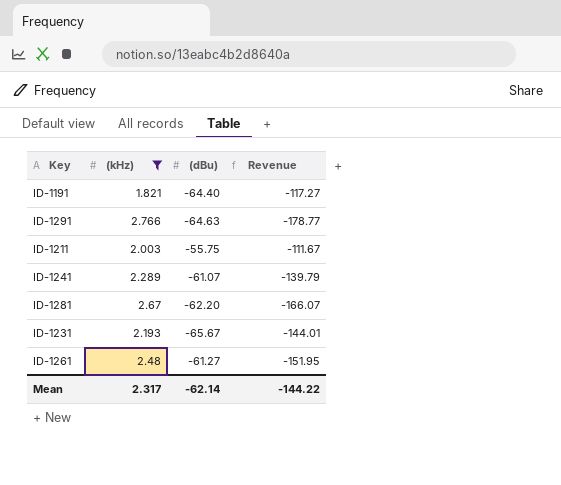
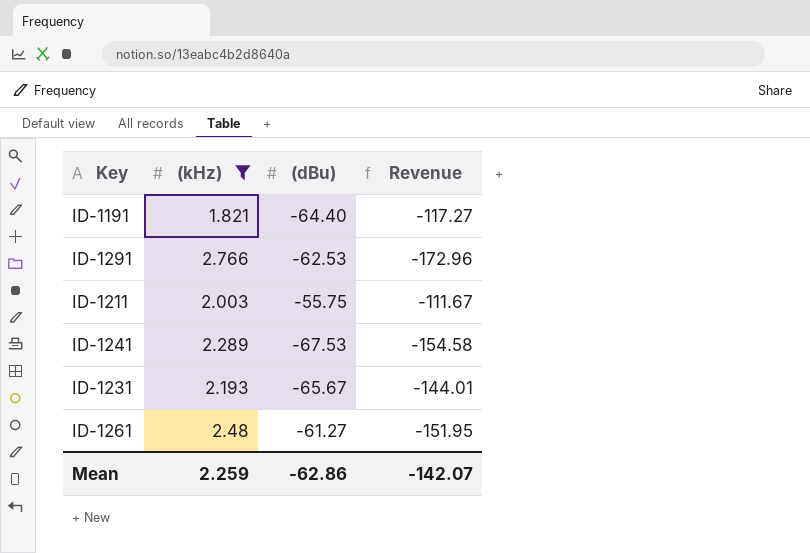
row ID-1281: 2.67 | -62.20 | -166.07 -> none
ID-1291 | (dBu): -64.63 -> -62.53
ID-1291 | Revenue: -178.77 -> -172.96
ID-1241 | (dBu): -61.07 -> -67.53
ID-1241 | Revenue: -139.79 -> -154.58
Mean | (kHz): 2.317 -> 2.259
Mean | (dBu): -62.14 -> -62.86
Mean | Revenue: -144.22 -> -142.07

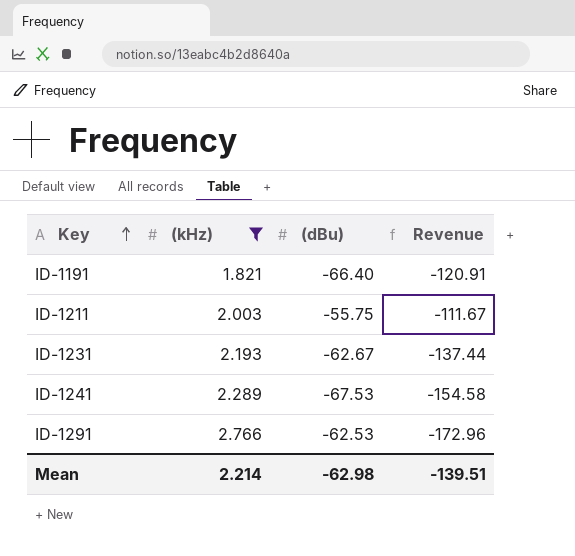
row order: none -> Key ascending
row ID-1261: 2.48 | -61.27 | -151.95 -> none
ID-1191 | (dBu): -64.40 -> -66.40
ID-1191 | Revenue: -117.27 -> -120.91
ID-1231 | (dBu): -65.67 -> -62.67
ID-1231 | Revenue: -144.01 -> -137.44
Mean | (kHz): 2.259 -> 2.214
Mean | (dBu): -62.86 -> -62.98
Mean | Revenue: -142.07 -> -139.51

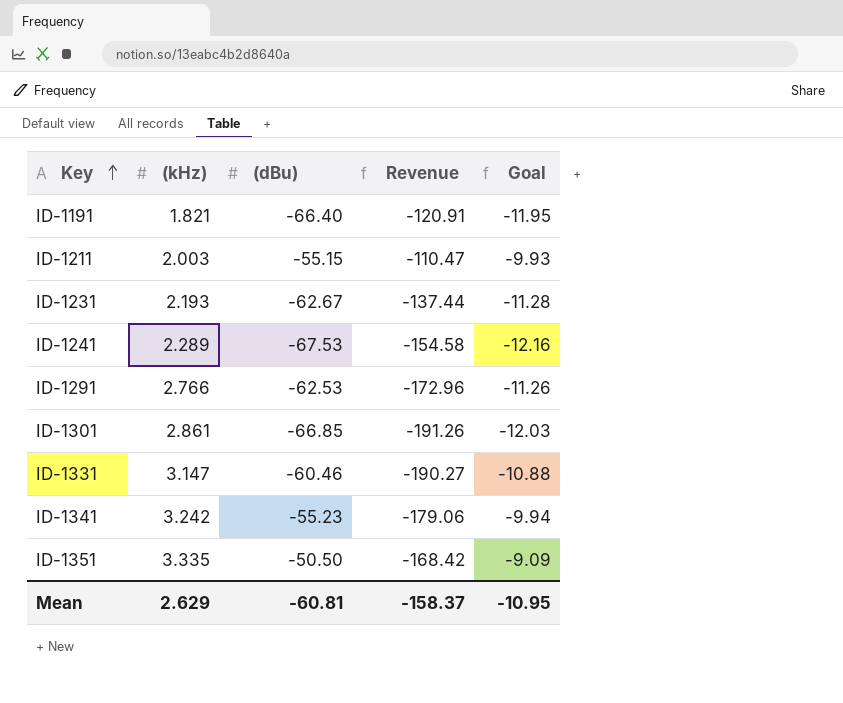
filter: (kHz) <= 2.766 -> none
column Goal | formula: none -> [(dBu)] * 0.18
ID-1211 | (dBu): -55.75 -> -55.15
ID-1211 | Revenue: -111.67 -> -110.47
Mean | (kHz): 2.214 -> 2.629
Mean | (dBu): -62.98 -> -60.81
Mean | Revenue: -139.51 -> -158.37

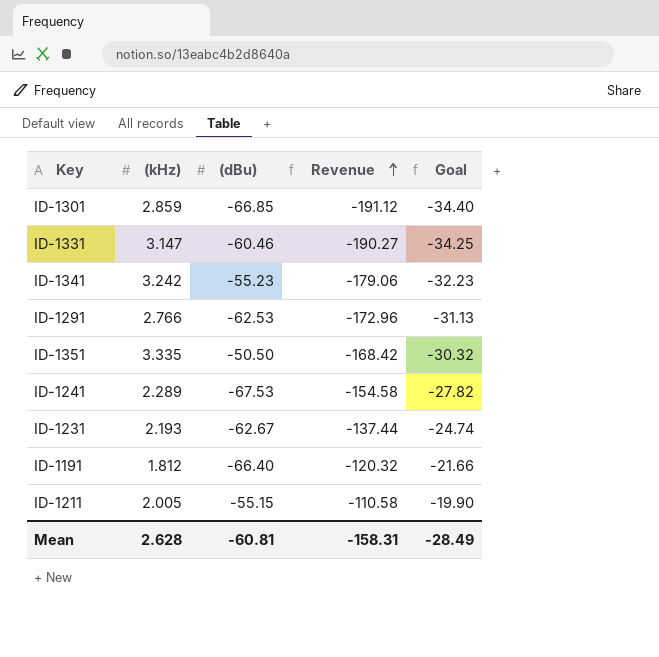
row order: Key ascending -> Revenue ascending
column Goal | formula: [(dBu)] * 0.18 -> [Revenue] * 0.18
ID-1301 | (kHz): 2.861 -> 2.859
ID-1301 | Revenue: -191.26 -> -191.12
ID-1191 | (kHz): 1.821 -> 1.812
ID-1191 | Revenue: -120.91 -> -120.32
ID-1211 | (kHz): 2.003 -> 2.005
ID-1211 | Revenue: -110.47 -> -110.58
Mean | (kHz): 2.629 -> 2.628
Mean | Revenue: -158.37 -> -158.31
Mean | Goal: -10.95 -> -28.49

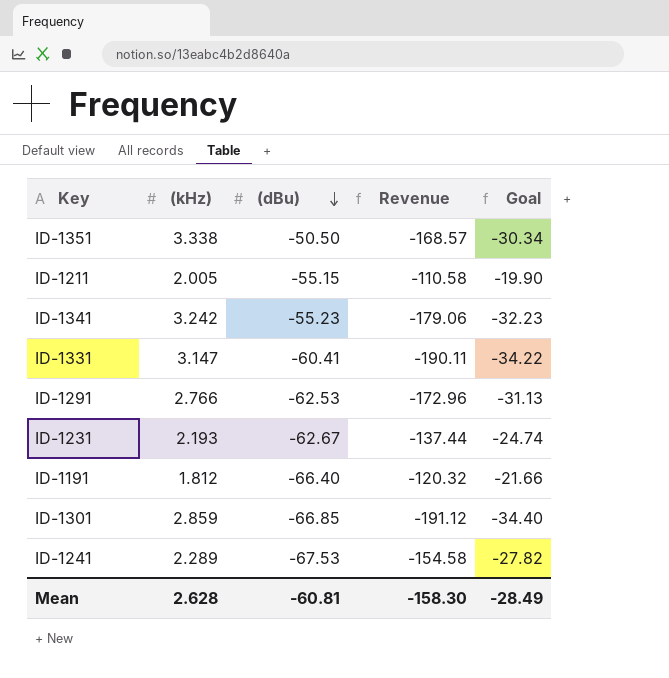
row order: Revenue ascending -> (dBu) descending
ID-1351 | (kHz): 3.335 -> 3.338
ID-1351 | Revenue: -168.42 -> -168.57
ID-1351 | Goal: -30.32 -> -30.34
ID-1331 | (dBu): -60.46 -> -60.41
ID-1331 | Revenue: -190.27 -> -190.11
ID-1331 | Goal: -34.25 -> -34.22
Mean | Revenue: -158.31 -> -158.30

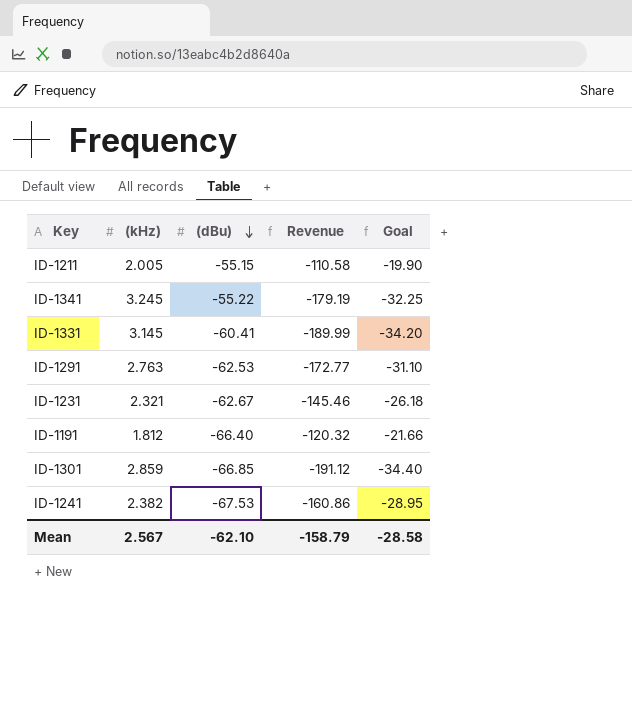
row ID-1351: 3.338 | -50.50 | -168.57 | -30.34 -> none
ID-1341 | (kHz): 3.242 -> 3.245
ID-1341 | (dBu): -55.23 -> -55.22
ID-1341 | Revenue: -179.06 -> -179.19
ID-1341 | Goal: -32.23 -> -32.25
ID-1331 | (kHz): 3.147 -> 3.145
ID-1331 | Revenue: -190.11 -> -189.99
ID-1331 | Goal: -34.22 -> -34.20
ID-1291 | (kHz): 2.766 -> 2.763
ID-1291 | Revenue: -172.96 -> -172.77
ID-1291 | Goal: -31.13 -> -31.10
ID-1231 | (kHz): 2.193 -> 2.321
ID-1231 | Revenue: -137.44 -> -145.46
ID-1231 | Goal: -24.74 -> -26.18
ID-1241 | (kHz): 2.289 -> 2.382
ID-1241 | Revenue: -154.58 -> -160.86
ID-1241 | Goal: -27.82 -> -28.95
Mean | (kHz): 2.628 -> 2.567
Mean | (dBu): -60.81 -> -62.10
Mean | Revenue: -158.30 -> -158.79
Mean | Goal: -28.49 -> -28.58

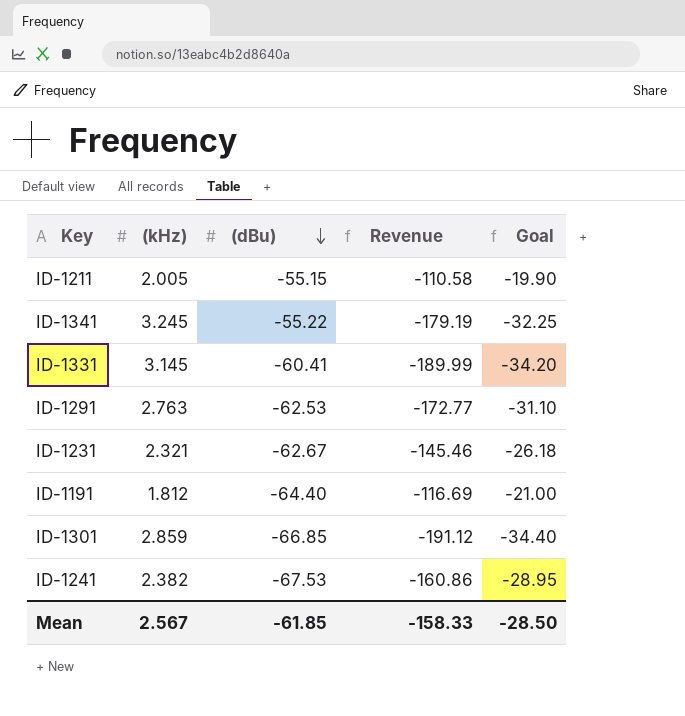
ID-1191 | (dBu): -66.40 -> -64.40
ID-1191 | Revenue: -120.32 -> -116.69
ID-1191 | Goal: -21.66 -> -21.00
Mean | (dBu): -62.10 -> -61.85
Mean | Revenue: -158.79 -> -158.33
Mean | Goal: -28.58 -> -28.50

